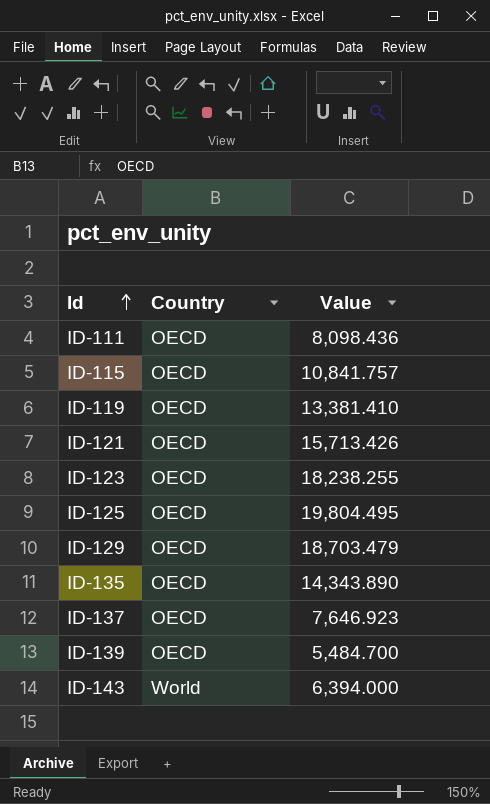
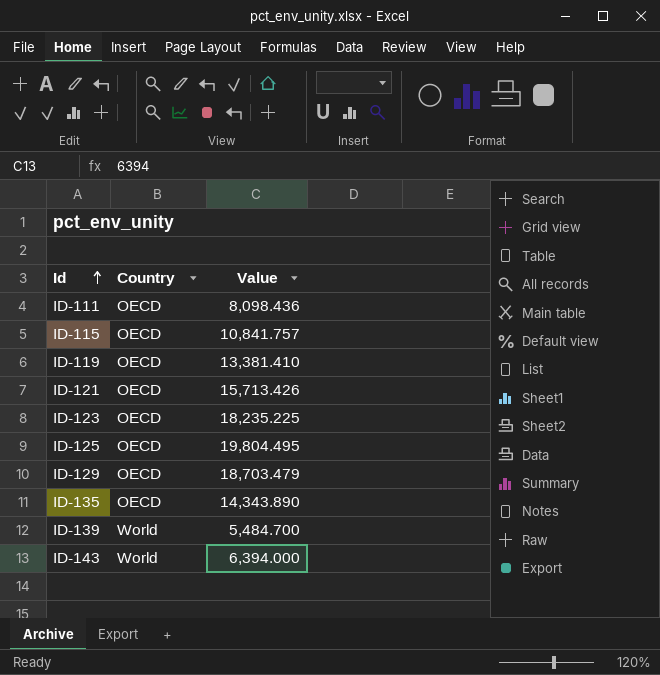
row ID-137: OECD | 7,646.923 -> none
ID-123 | Value: 18,238.255 -> 18,235.225
ID-139 | Country: OECD -> World

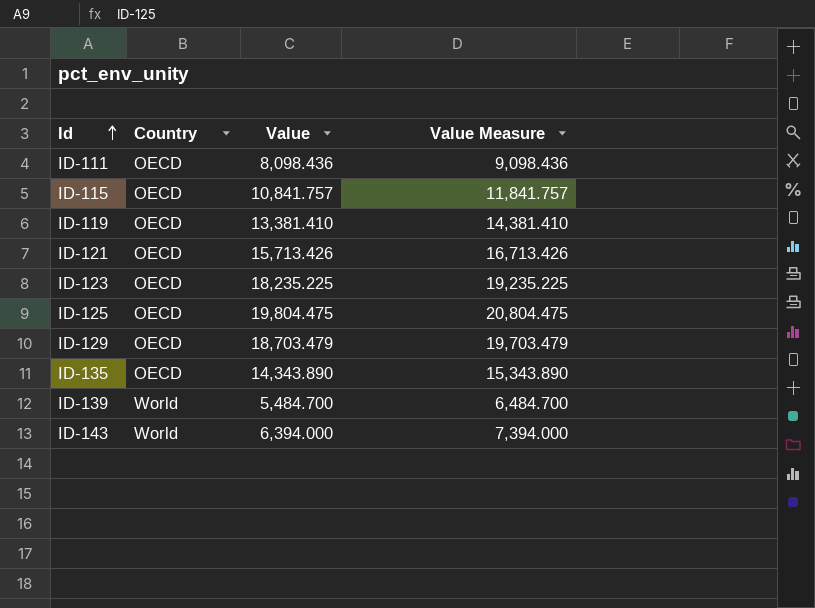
column Value Measure | formula: none -> [Value] + 1000
ID-125 | Value: 19,804.495 -> 19,804.475

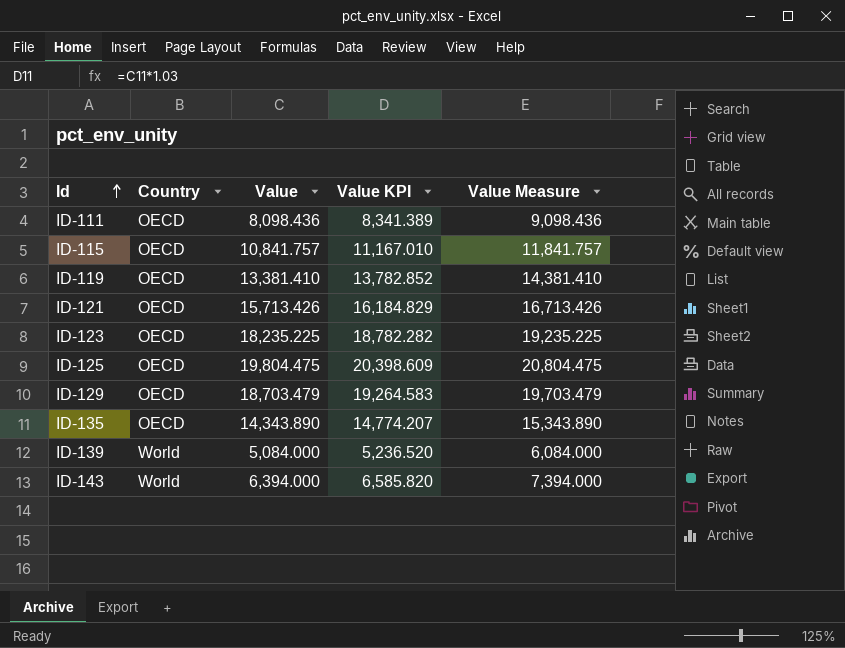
column Value KPI | formula: none -> [Value] * 1.03
ID-139 | Value: 5,484.700 -> 5,084.000
ID-139 | Value Measure: 6,484.700 -> 6,084.000

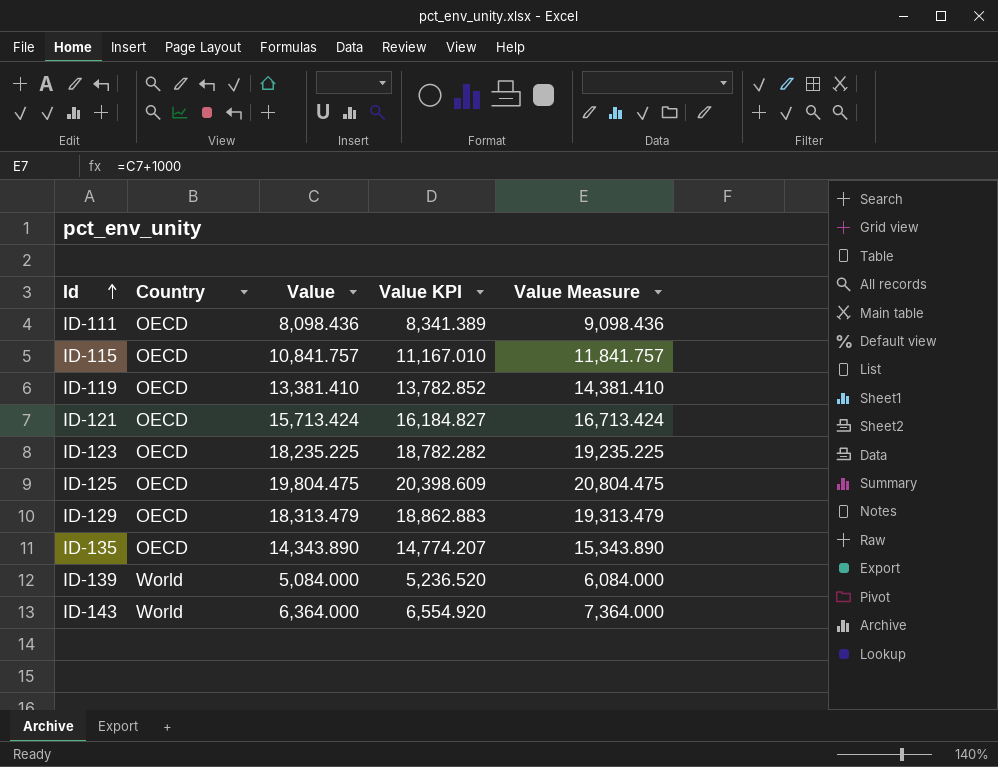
ID-121 | Value: 15,713.426 -> 15,713.424
ID-121 | Value KPI: 16,184.829 -> 16,184.827
ID-121 | Value Measure: 16,713.426 -> 16,713.424
ID-129 | Value: 18,703.479 -> 18,313.479
ID-129 | Value KPI: 19,264.583 -> 18,862.883
ID-129 | Value Measure: 19,703.479 -> 19,313.479
ID-143 | Value: 6,394.000 -> 6,364.000
ID-143 | Value KPI: 6,585.820 -> 6,554.920
ID-143 | Value Measure: 7,394.000 -> 7,364.000

